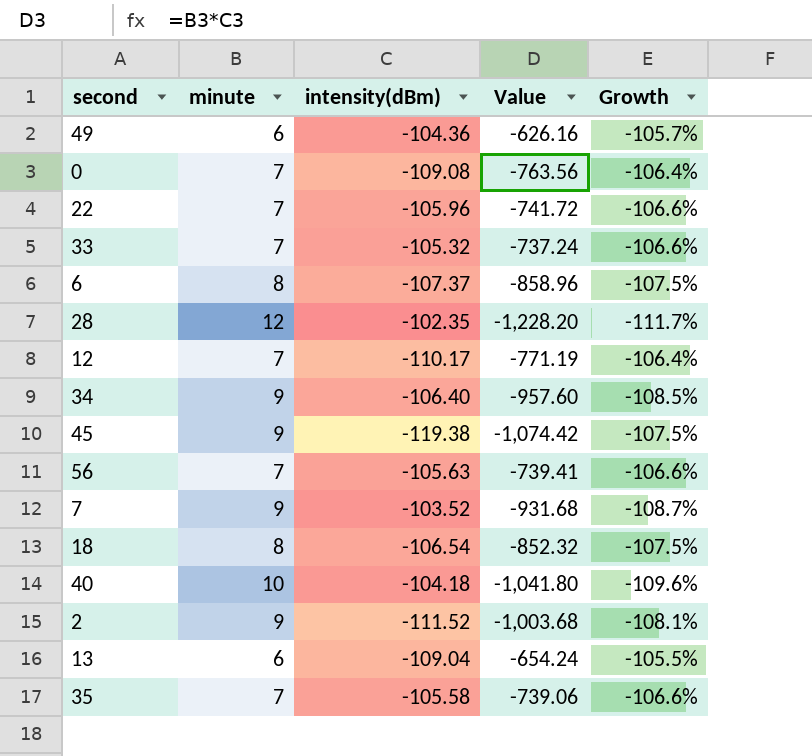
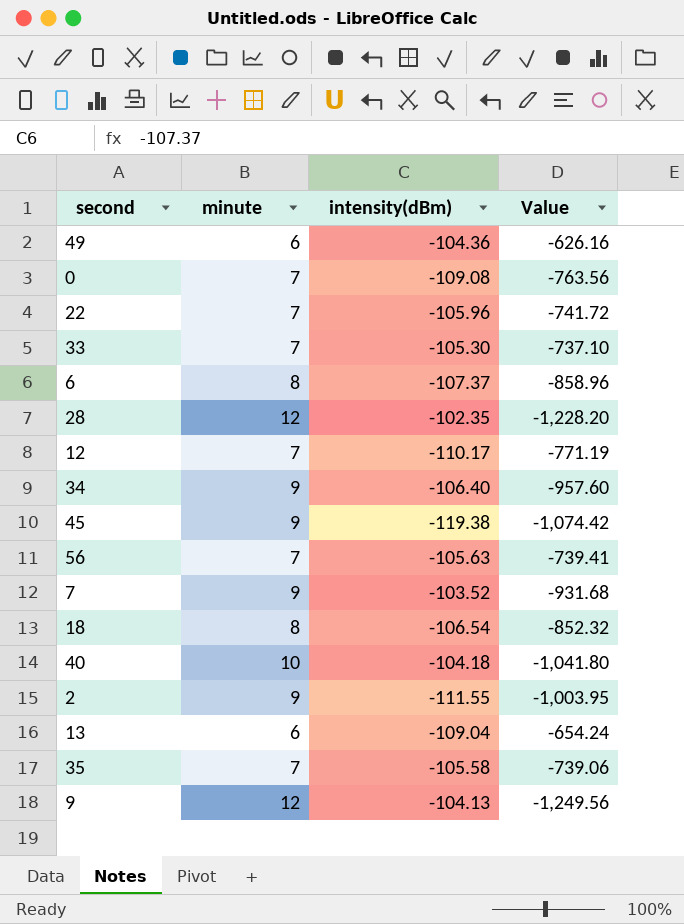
column Growth | formula: ([minute] - [intensity(dBm)]) / [intensity(dBm)] -> none
33 | intensity(dBm): -105.32 -> -105.30
33 | Value: -737.24 -> -737.10
2 | intensity(dBm): -111.52 -> -111.55
2 | Value: -1,003.68 -> -1,003.95
row 9: none -> 12 | -104.13 | -1,249.56

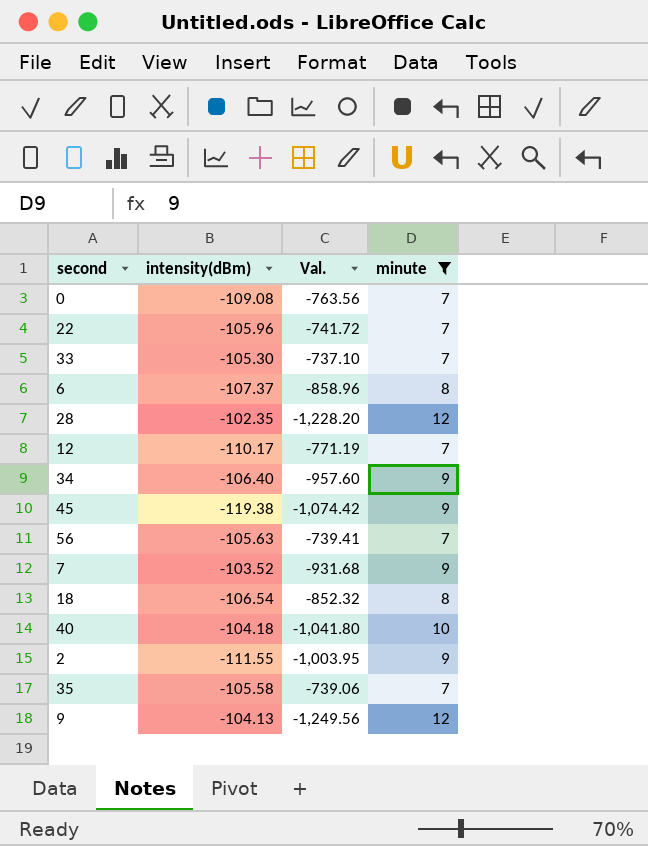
filter: none -> minute != 6
column name: Value -> Val.
column minute | position: 2 -> 4

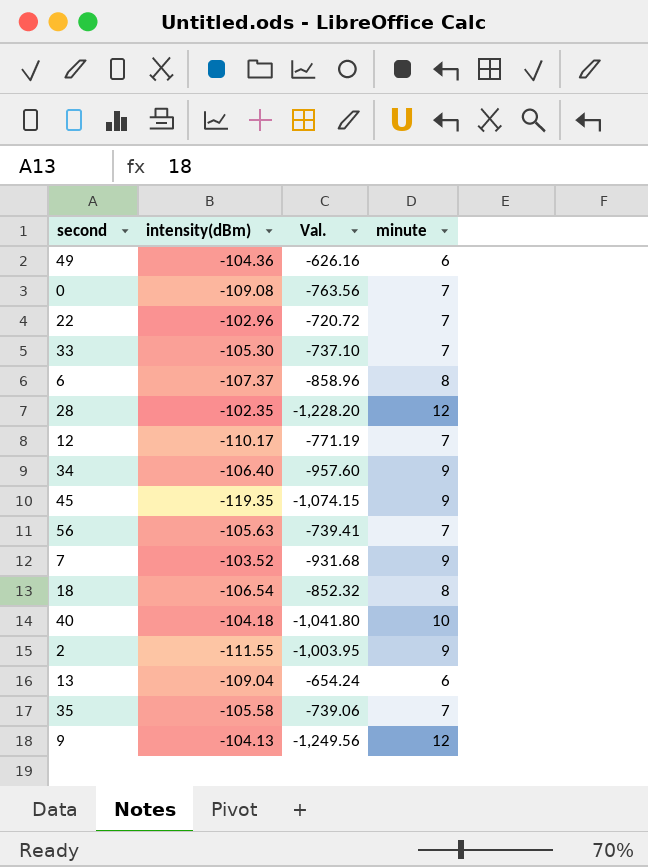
filter: minute != 6 -> none
22 | intensity(dBm): -105.96 -> -102.96
22 | Val.: -741.72 -> -720.72
45 | intensity(dBm): -119.38 -> -119.35
45 | Val.: -1,074.42 -> -1,074.15

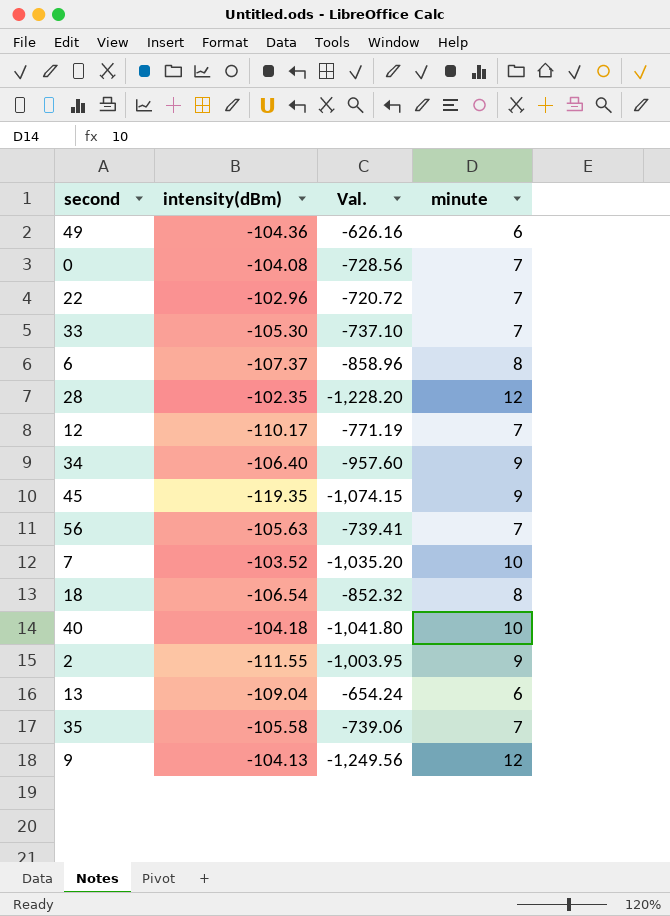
0 | intensity(dBm): -109.08 -> -104.08
0 | Val.: -763.56 -> -728.56
7 | Val.: -931.68 -> -1,035.20
7 | minute: 9 -> 10

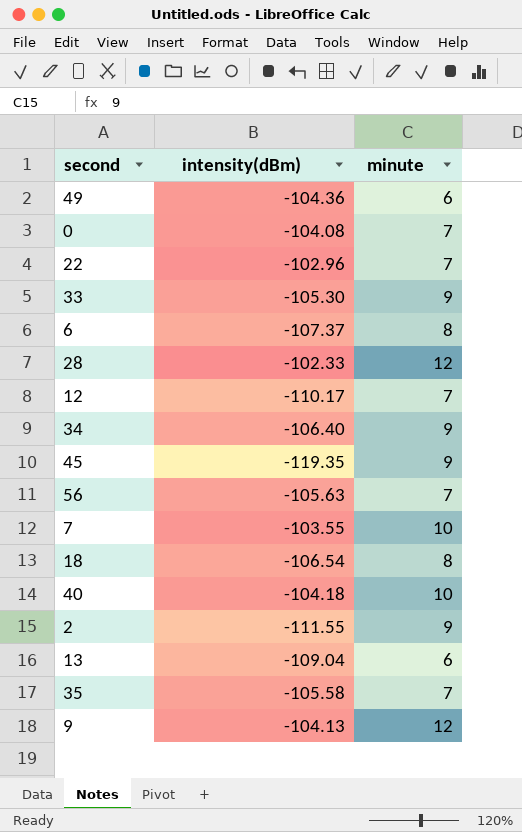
column Val. | formula: [intensity(dBm)] * [minute] -> none
33 | minute: 7 -> 9
28 | intensity(dBm): -102.35 -> -102.33
7 | intensity(dBm): -103.52 -> -103.55

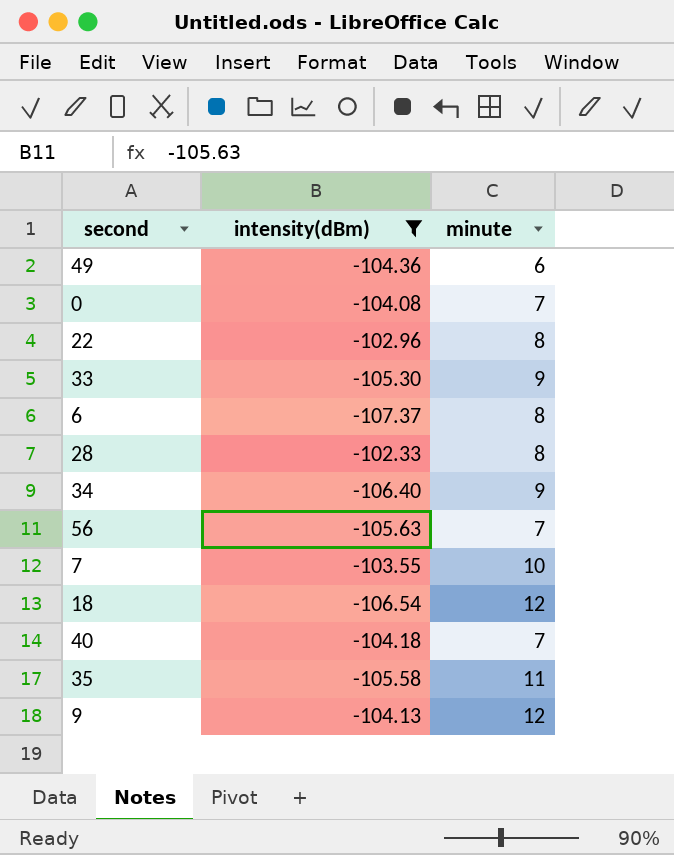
filter: none -> intensity(dBm) >= -107.37
22 | minute: 7 -> 8
28 | minute: 12 -> 8
18 | minute: 8 -> 12
40 | minute: 10 -> 7
35 | minute: 7 -> 11

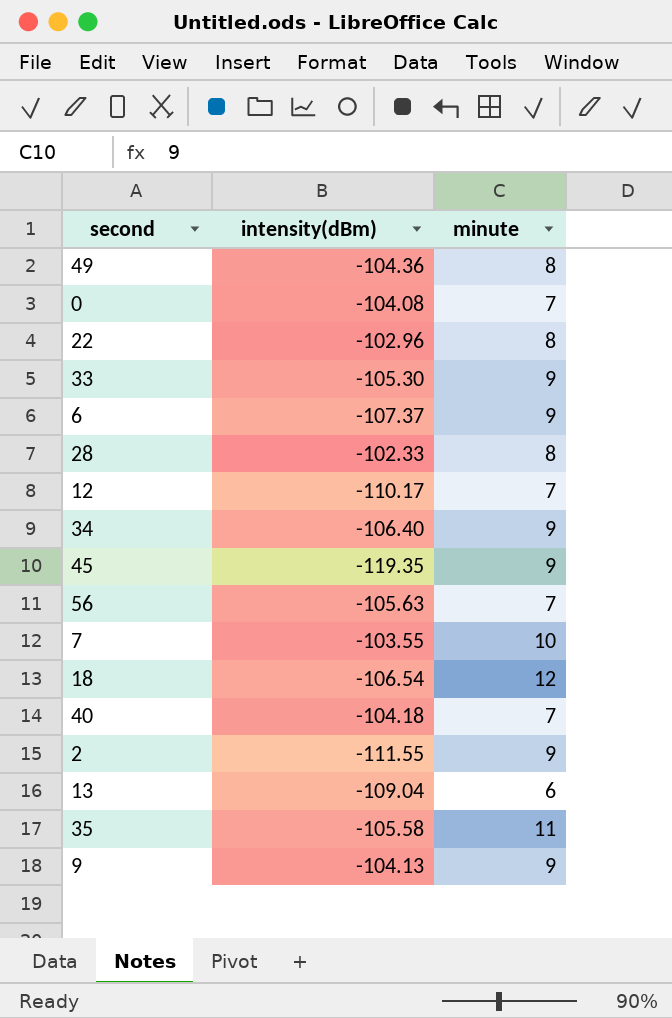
filter: intensity(dBm) >= -107.37 -> none
49 | minute: 6 -> 8
6 | minute: 8 -> 9
9 | minute: 12 -> 9

